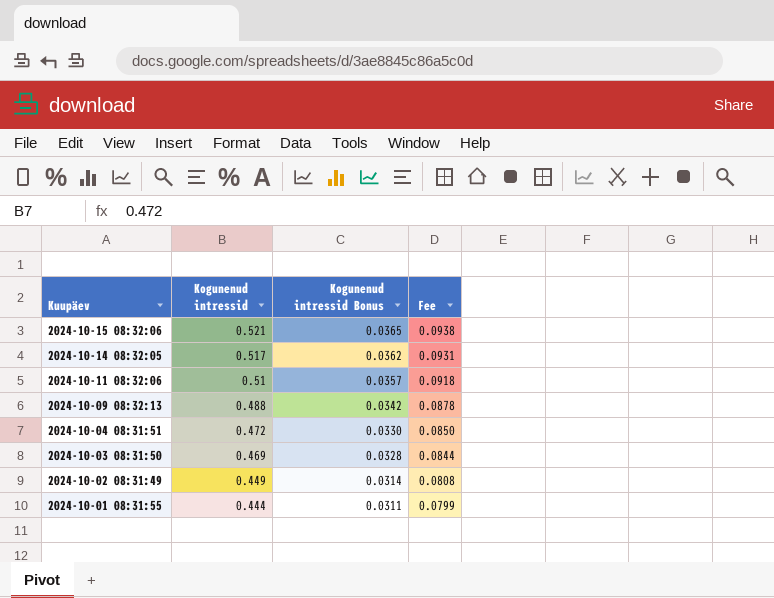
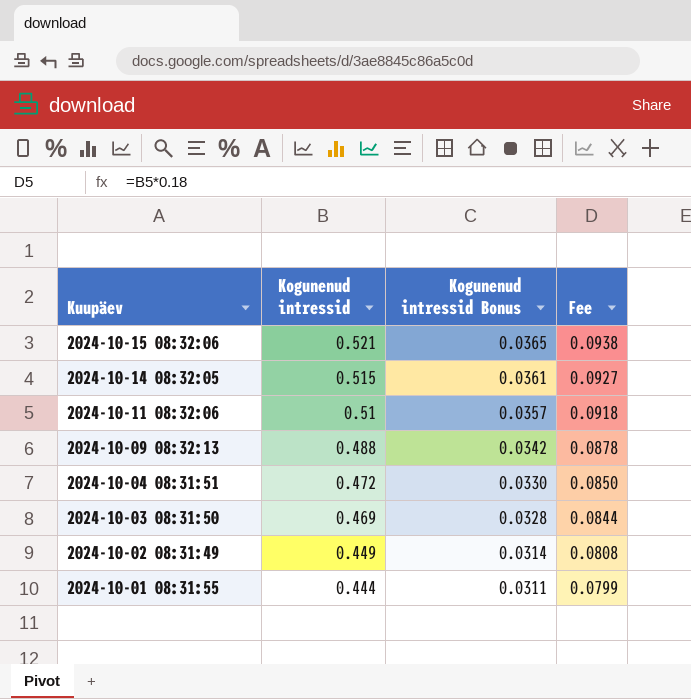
2024-10-14 08:32:05 | Kogunenud intressid: 0.517 -> 0.515
2024-10-14 08:32:05 | Kogunenud intressid Bonus: 0.0362 -> 0.0361
2024-10-14 08:32:05 | Fee: 0.0931 -> 0.0927

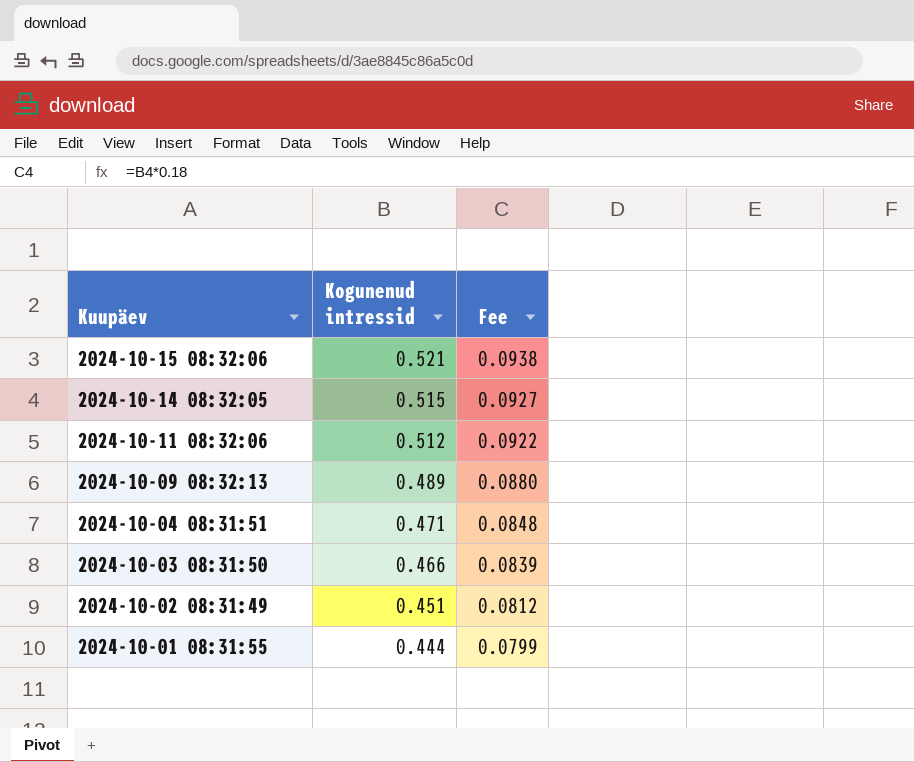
column Kogunenud intressid Bonus | formula: [Kogunenud intressid] * 0.07 -> none
2024-10-11 08:32:06 | Kogunenud intressid: 0.51 -> 0.512
2024-10-11 08:32:06 | Fee: 0.0918 -> 0.0922
2024-10-09 08:32:13 | Kogunenud intressid: 0.488 -> 0.489
2024-10-09 08:32:13 | Fee: 0.0878 -> 0.0880
2024-10-04 08:31:51 | Kogunenud intressid: 0.472 -> 0.471
2024-10-04 08:31:51 | Fee: 0.0850 -> 0.0848
2024-10-03 08:31:50 | Kogunenud intressid: 0.469 -> 0.466
2024-10-03 08:31:50 | Fee: 0.0844 -> 0.0839
2024-10-02 08:31:49 | Kogunenud intressid: 0.449 -> 0.451
2024-10-02 08:31:49 | Fee: 0.0808 -> 0.0812

